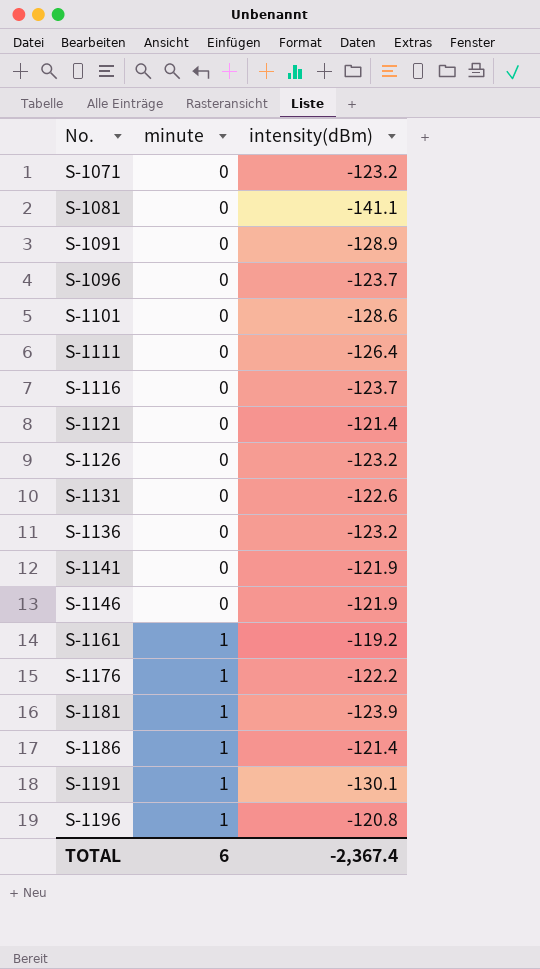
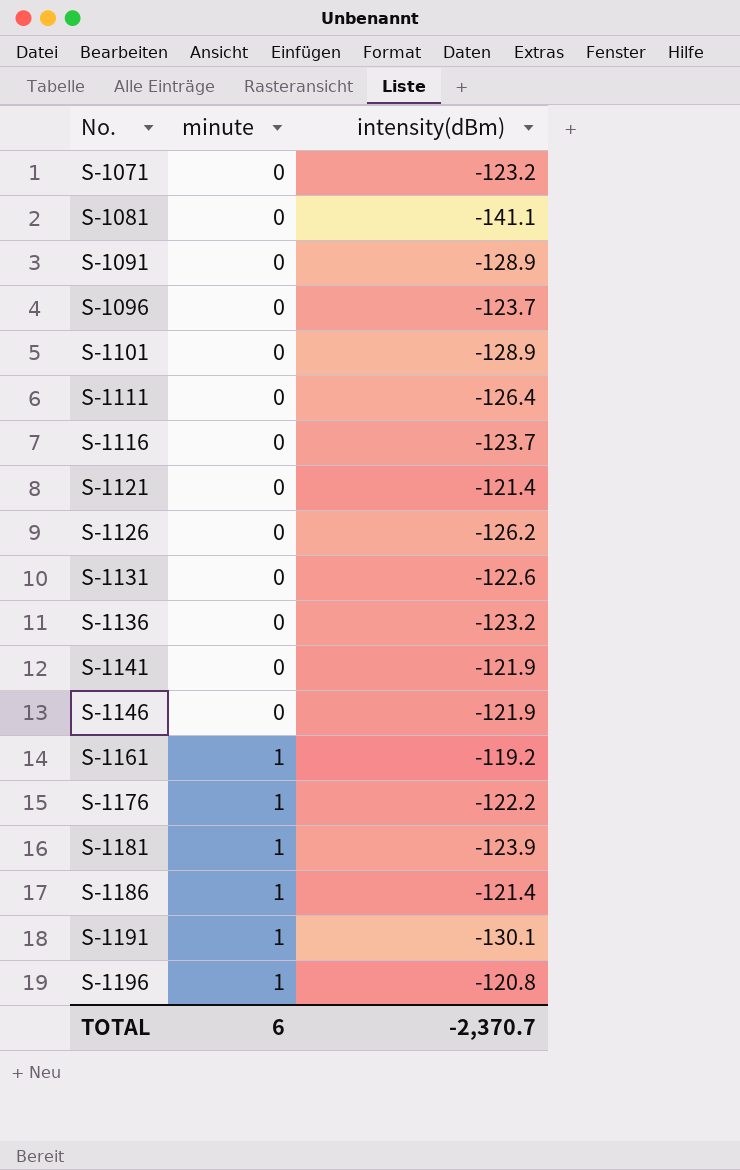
S-1101 | intensity(dBm): -128.6 -> -128.9
S-1126 | intensity(dBm): -123.2 -> -126.2
TOTAL | intensity(dBm): -2,367.4 -> -2,370.7

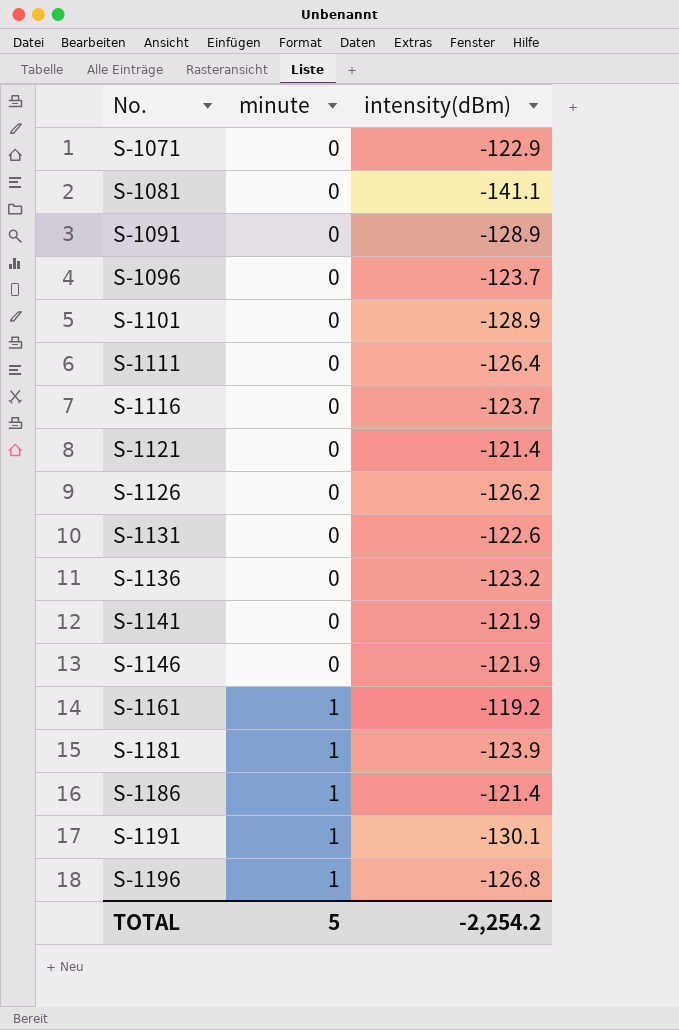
row S-1176: 1 | -122.2 -> none
S-1071 | intensity(dBm): -123.2 -> -122.9
S-1196 | intensity(dBm): -120.8 -> -126.8
TOTAL | minute: 6 -> 5
TOTAL | intensity(dBm): -2,370.7 -> -2,254.2

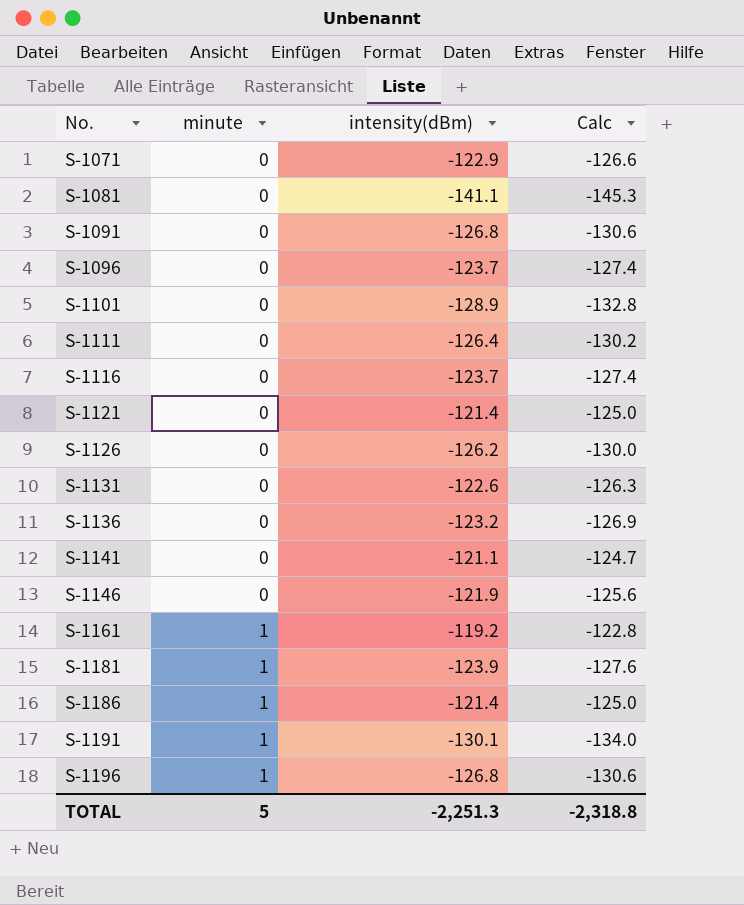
column Calc | formula: none -> [intensity(dBm)] * 1.03
S-1091 | intensity(dBm): -128.9 -> -126.8
S-1141 | intensity(dBm): -121.9 -> -121.1
TOTAL | intensity(dBm): -2,254.2 -> -2,251.3

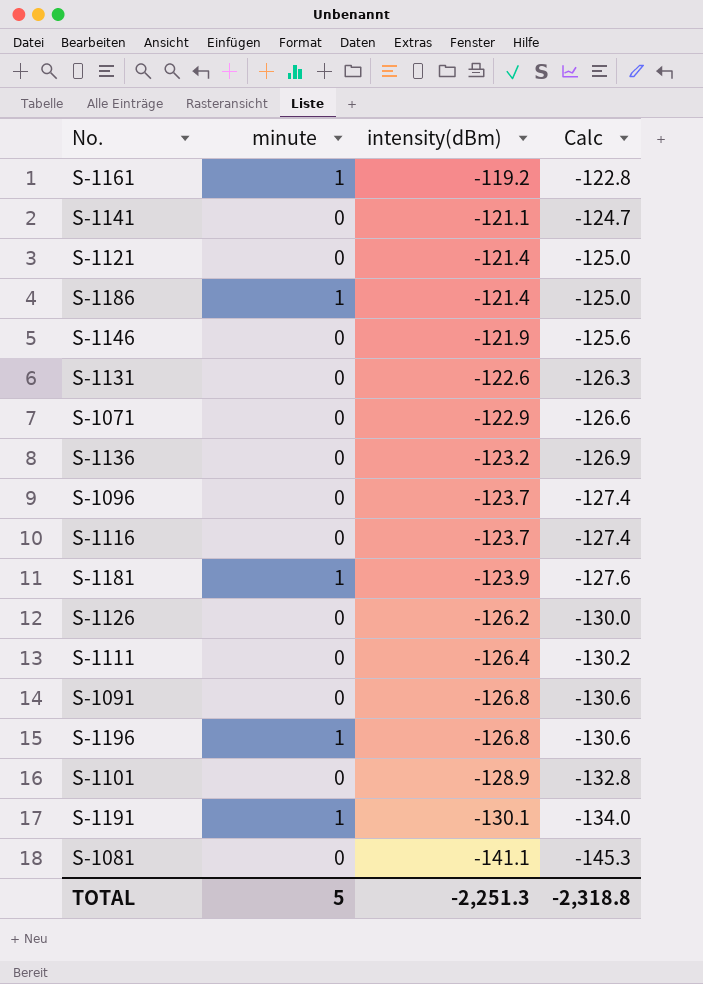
row order: No. ascending -> intensity(dBm) descending

